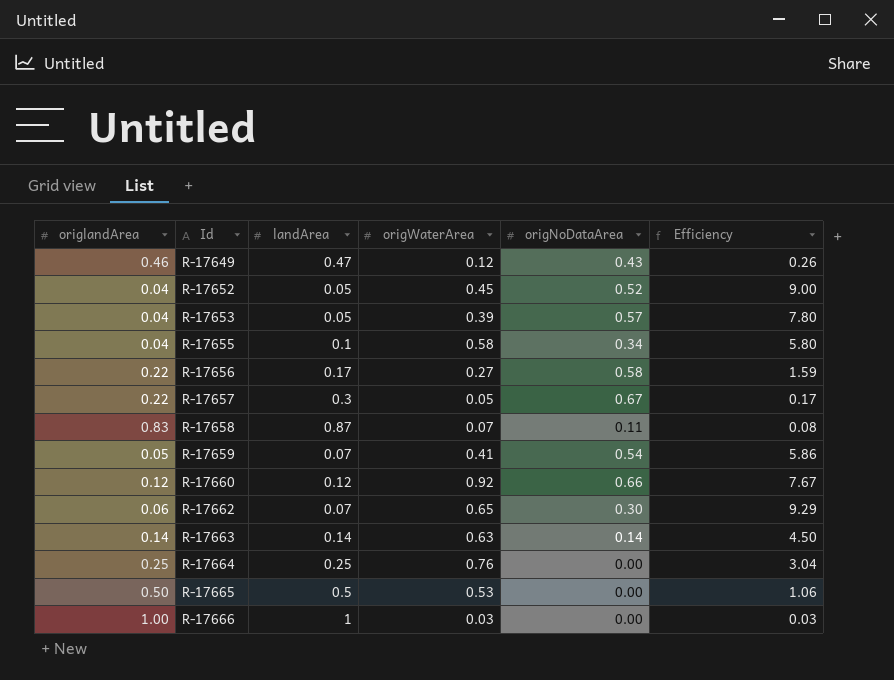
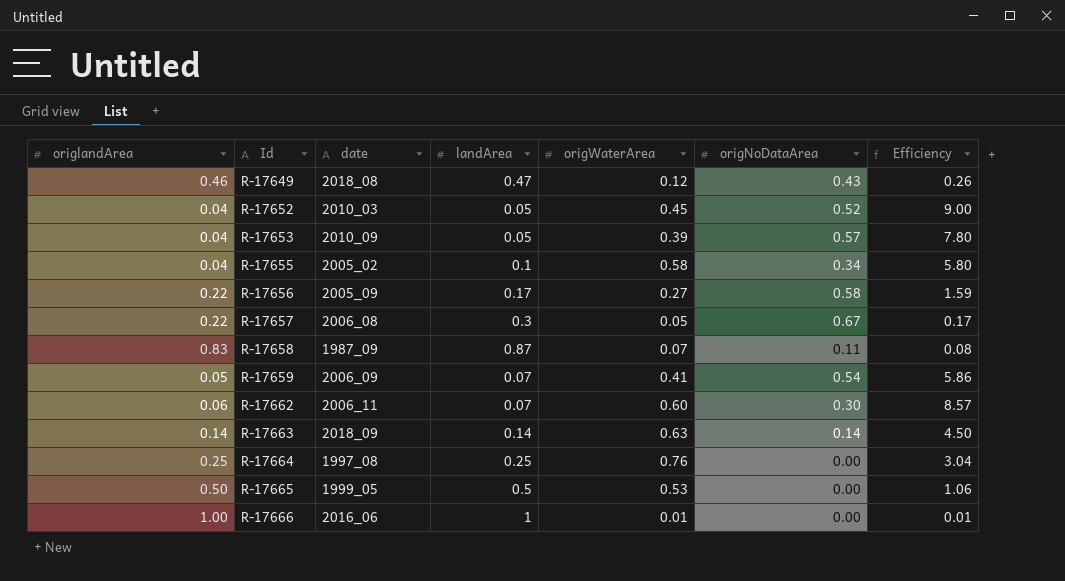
column date | position: none -> 3
row R-17660: 0.12 | 0.12 | 0.92 | 0.66 | 7.67 -> none
R-17662 | origWaterArea: 0.65 -> 0.60
R-17662 | Efficiency: 9.29 -> 8.57
R-17666 | origWaterArea: 0.03 -> 0.01
R-17666 | Efficiency: 0.03 -> 0.01

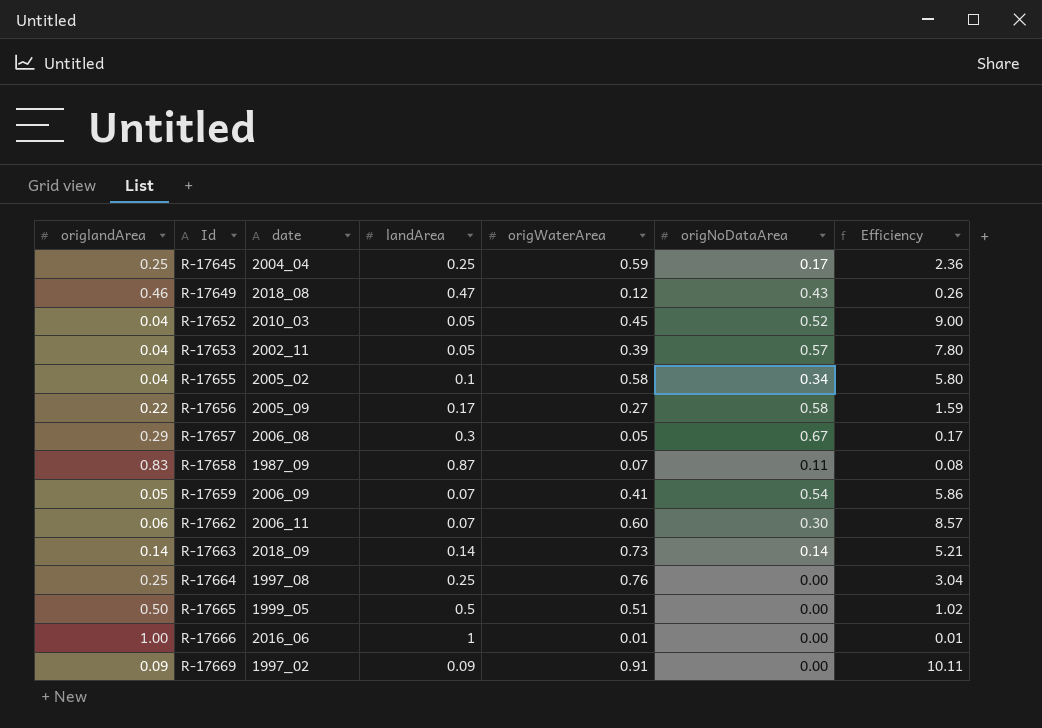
row R-17645: none -> 0.25 | 2004_04 | 0.25 | 0.59 | 0.17 | 2.36
R-17653 | date: 2010_09 -> 2002_11
R-17657 | origlandArea: 0.22 -> 0.29
R-17663 | origWaterArea: 0.63 -> 0.73
R-17663 | Efficiency: 4.50 -> 5.21
R-17665 | origWaterArea: 0.53 -> 0.51
R-17665 | Efficiency: 1.06 -> 1.02
row R-17669: none -> 0.09 | 1997_02 | 0.09 | 0.91 | 0.00 | 10.11

